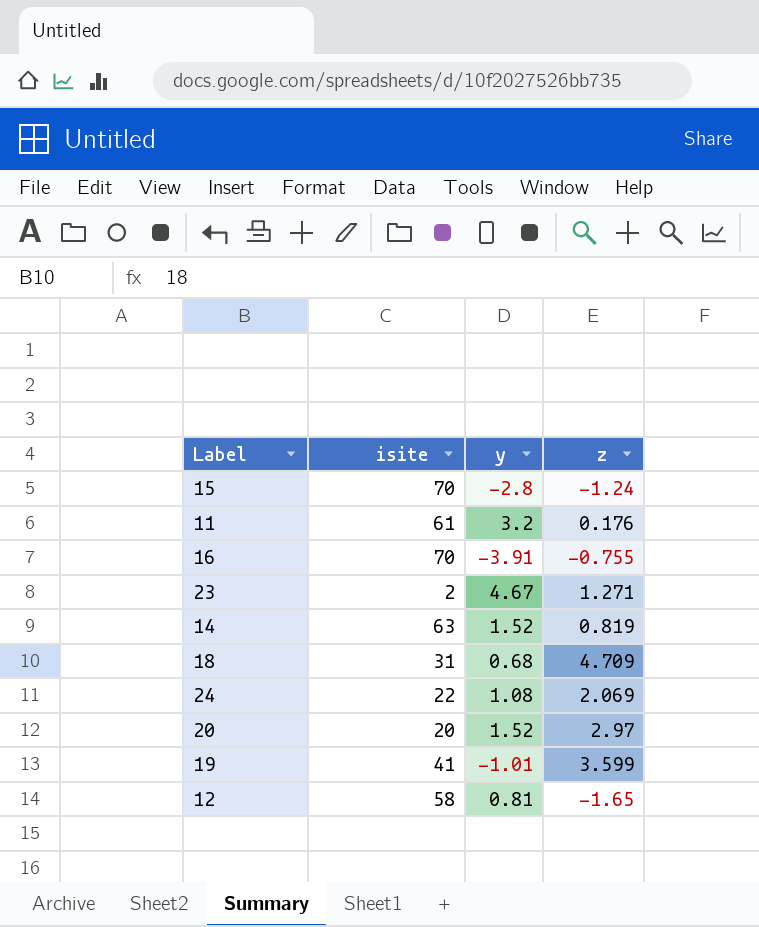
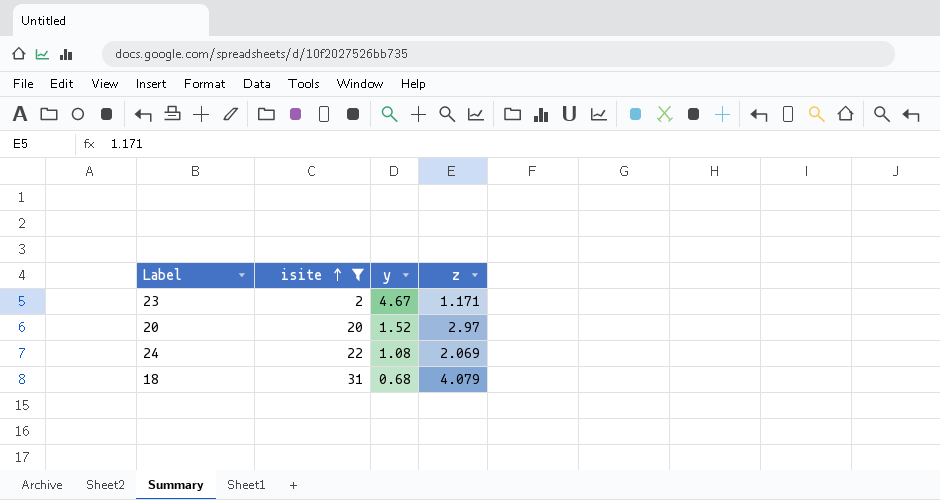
filter: none -> isite <= 31
row order: none -> isite ascending
23 | z: 1.271 -> 1.171
18 | z: 4.709 -> 4.079

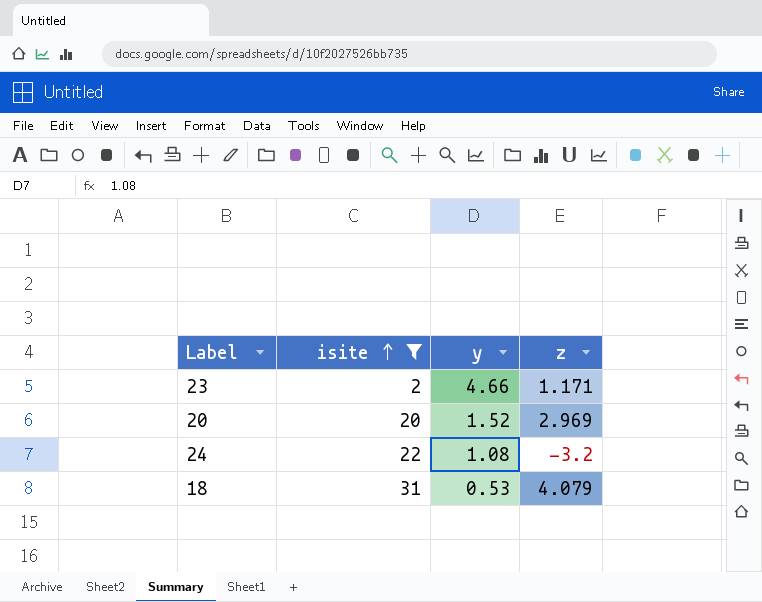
23 | y: 4.67 -> 4.66
20 | z: 2.97 -> 2.969
24 | z: 2.069 -> -3.2
18 | y: 0.68 -> 0.53

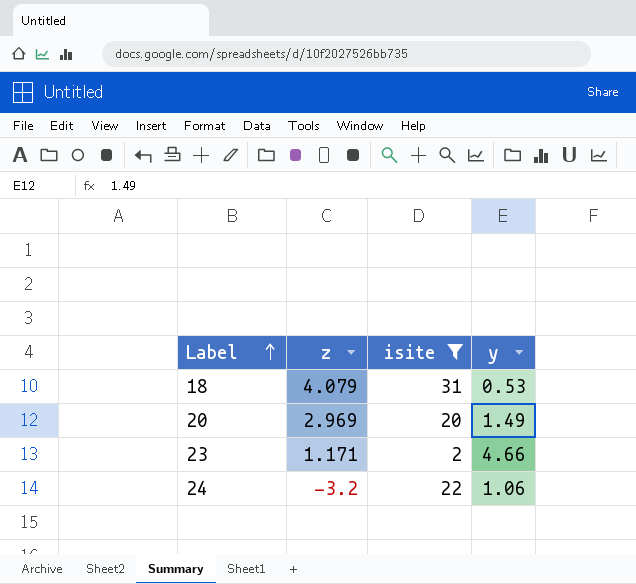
row order: isite ascending -> Label ascending
column z | position: 4 -> 2
20 | y: 1.52 -> 1.49
24 | y: 1.08 -> 1.06

